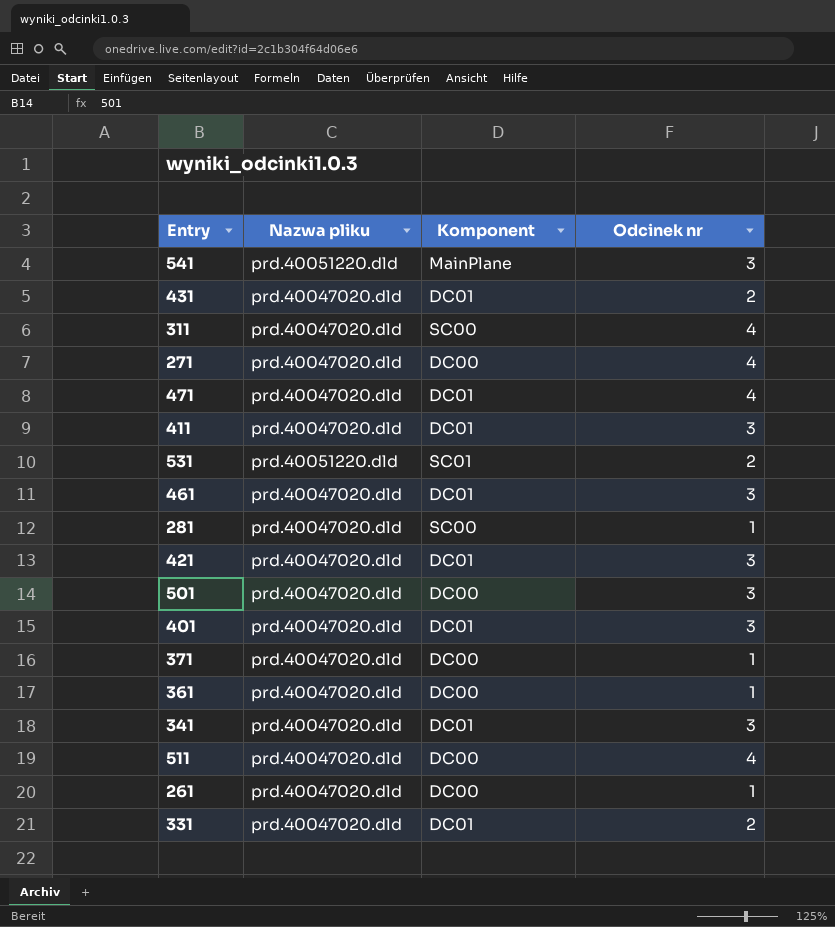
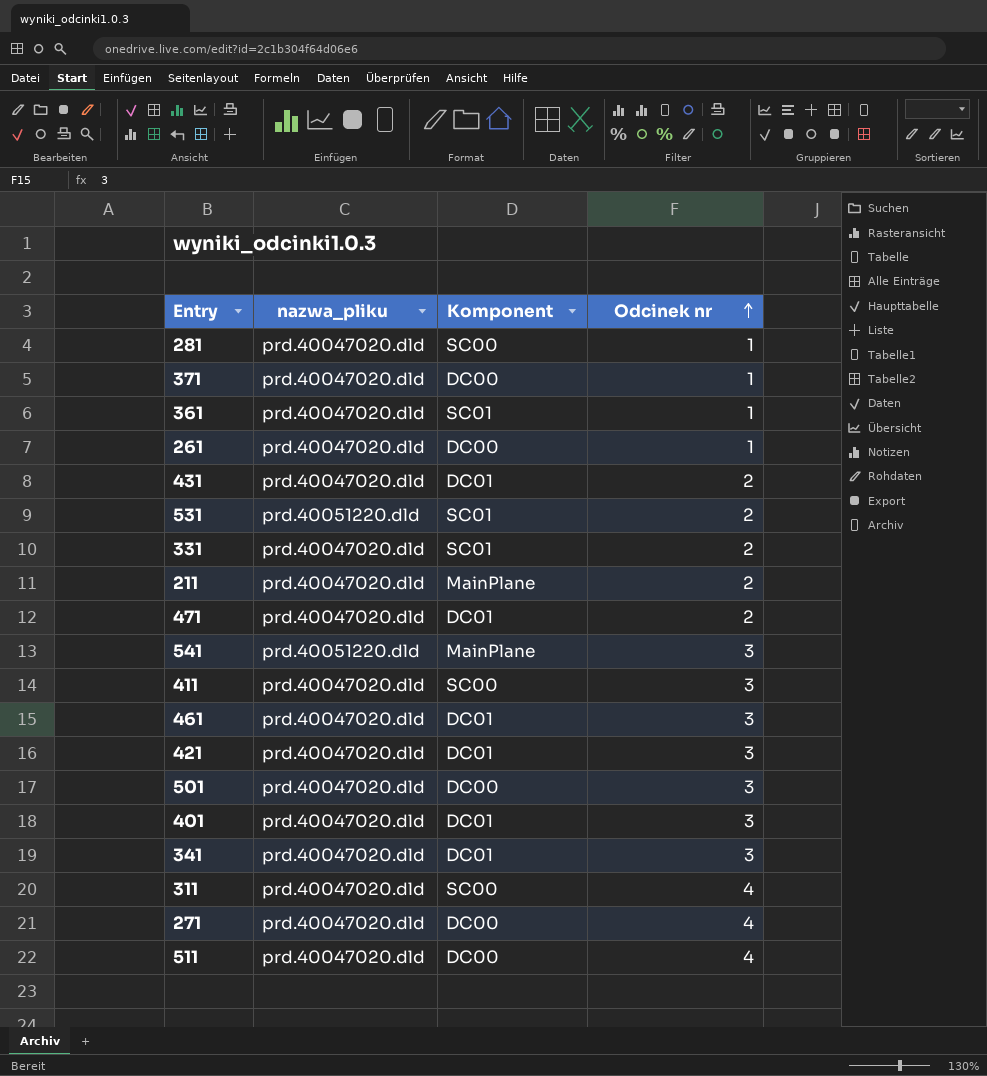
row order: none -> Odcinek nr ascending
column name: Nazwa pliku -> nazwa_pliku
361 | Komponent: DC00 -> SC01
331 | Komponent: DC01 -> SC01
row 211: none -> prd.40047020.dld | MainPlane | 2
471 | Odcinek nr: 4 -> 2
411 | Komponent: DC01 -> SC00

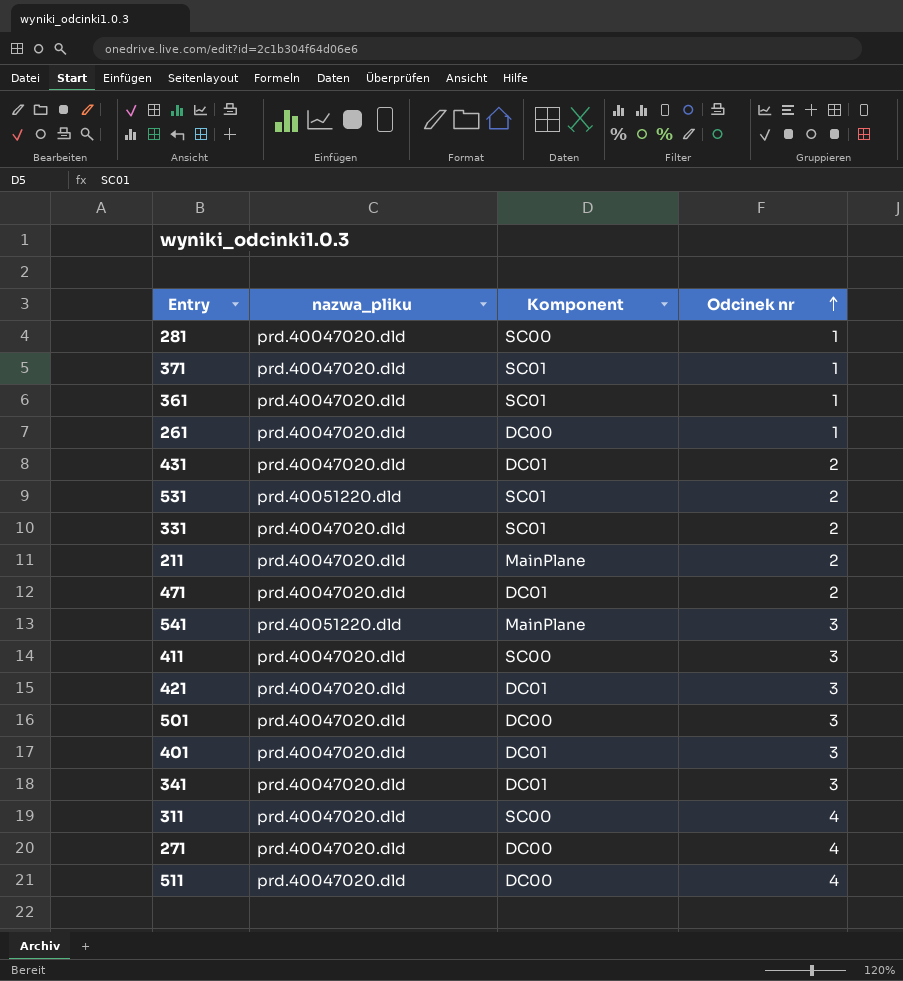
row 461: prd.40047020.dld | DC01 | 3 -> none
371 | Komponent: DC00 -> SC01

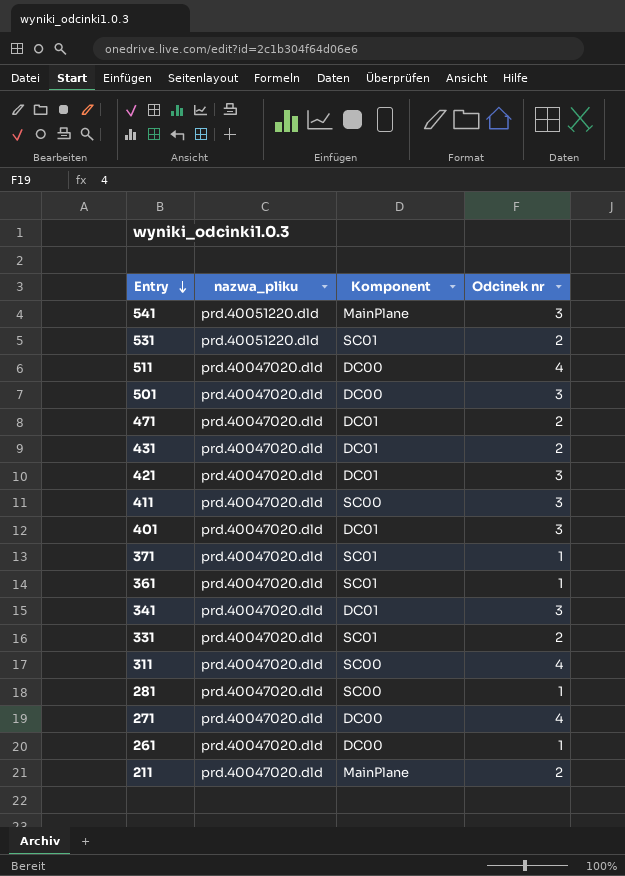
row order: Odcinek nr ascending -> Entry descending

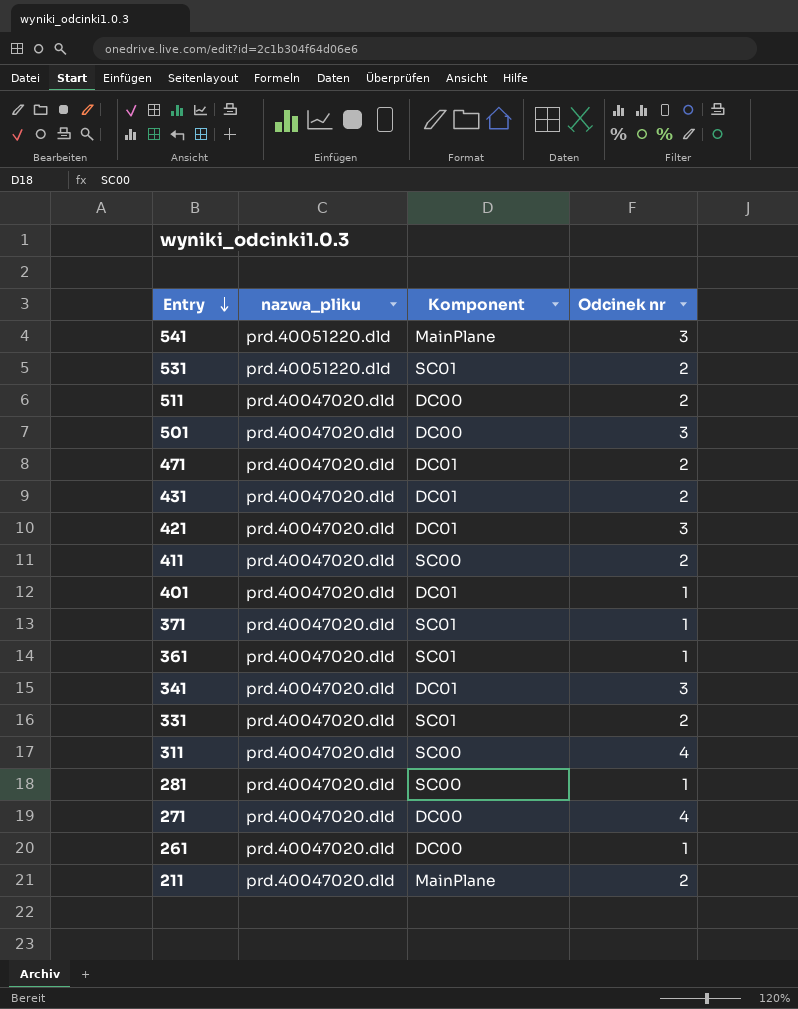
511 | Odcinek nr: 4 -> 2
411 | Odcinek nr: 3 -> 2
401 | Odcinek nr: 3 -> 1

